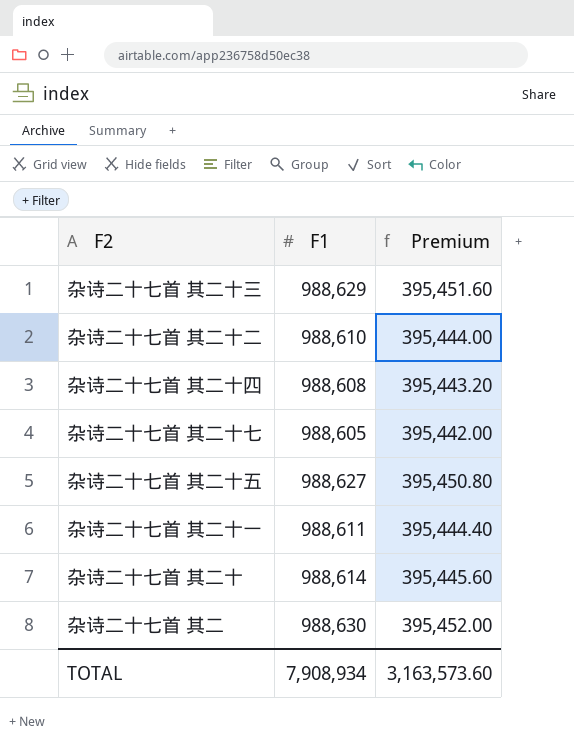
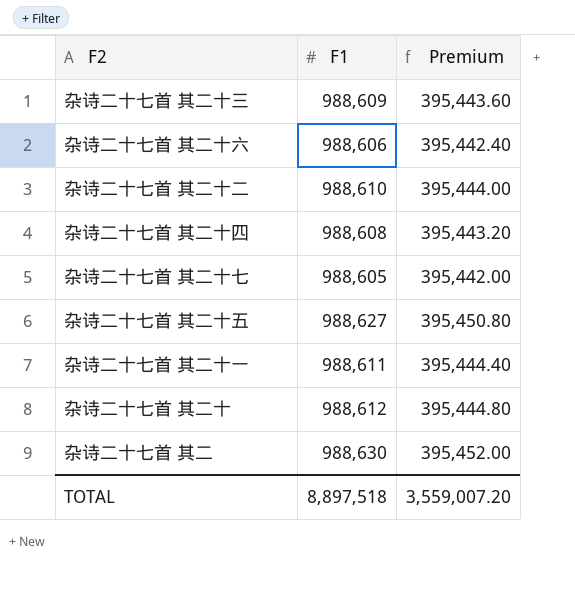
杂诗二十七首 其二十三 | F1: 988,629 -> 988,609
杂诗二十七首 其二十三 | Premium: 395,451.60 -> 395,443.60
row 杂诗二十七首 其二十六: none -> 988,606 | 395,442.40
杂诗二十七首 其二十 | F1: 988,614 -> 988,612
杂诗二十七首 其二十 | Premium: 395,445.60 -> 395,444.80
TOTAL | F1: 7,908,934 -> 8,897,518
TOTAL | Premium: 3,163,573.60 -> 3,559,007.20

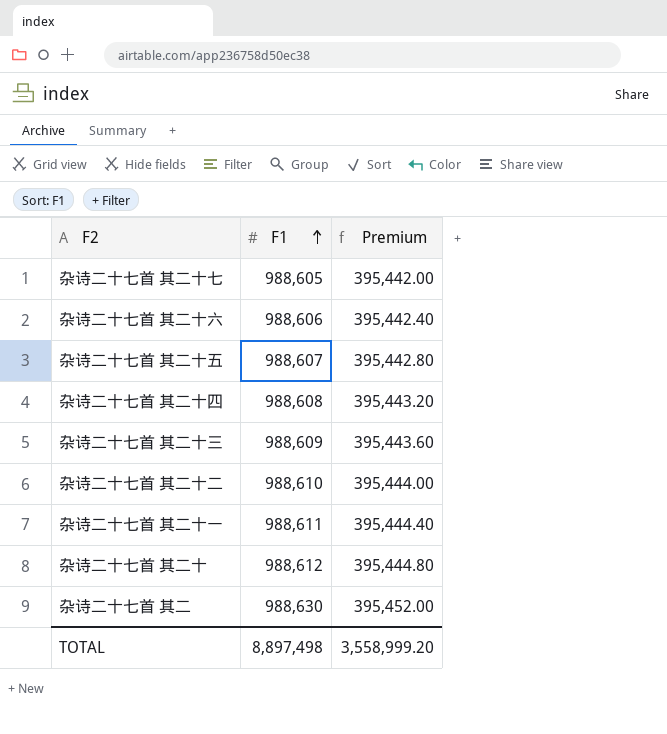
row order: none -> F1 ascending
杂诗二十七首 其二十五 | F1: 988,627 -> 988,607
杂诗二十七首 其二十五 | Premium: 395,450.80 -> 395,442.80
TOTAL | F1: 8,897,518 -> 8,897,498
TOTAL | Premium: 3,559,007.20 -> 3,558,999.20

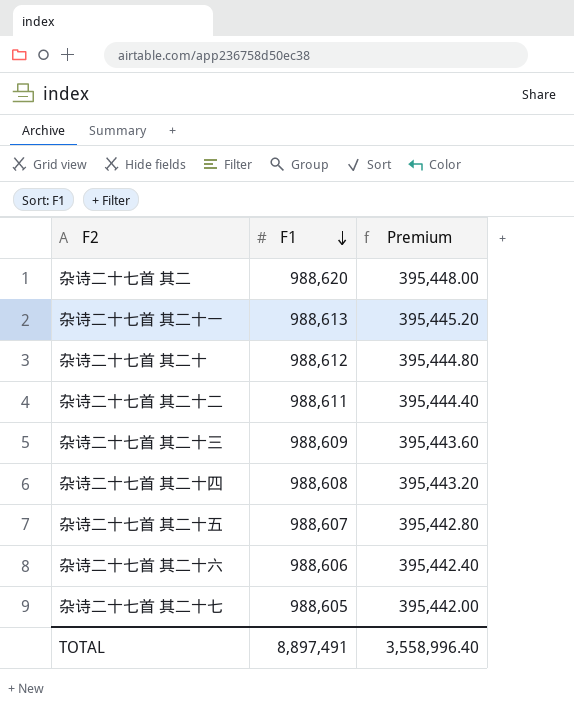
row order: F1 ascending -> F1 descending
杂诗二十七首 其二 | F1: 988,630 -> 988,620
杂诗二十七首 其二 | Premium: 395,452.00 -> 395,448.00
杂诗二十七首 其二十一 | F1: 988,611 -> 988,613
杂诗二十七首 其二十一 | Premium: 395,444.40 -> 395,445.20
杂诗二十七首 其二十二 | F1: 988,610 -> 988,611
杂诗二十七首 其二十二 | Premium: 395,444.00 -> 395,444.40
TOTAL | F1: 8,897,498 -> 8,897,491
TOTAL | Premium: 3,558,999.20 -> 3,558,996.40

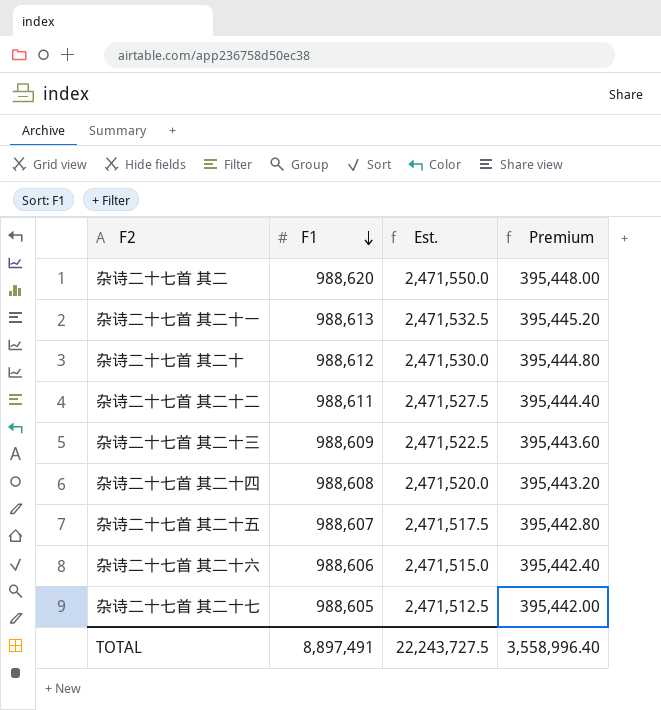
column Est. | formula: none -> [F1] * 2.5

